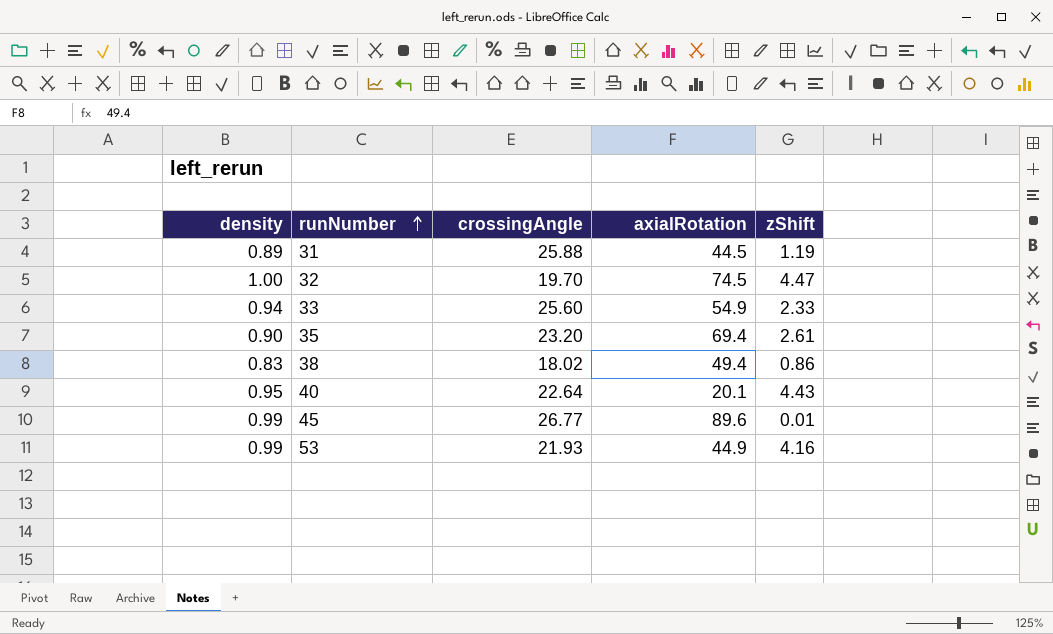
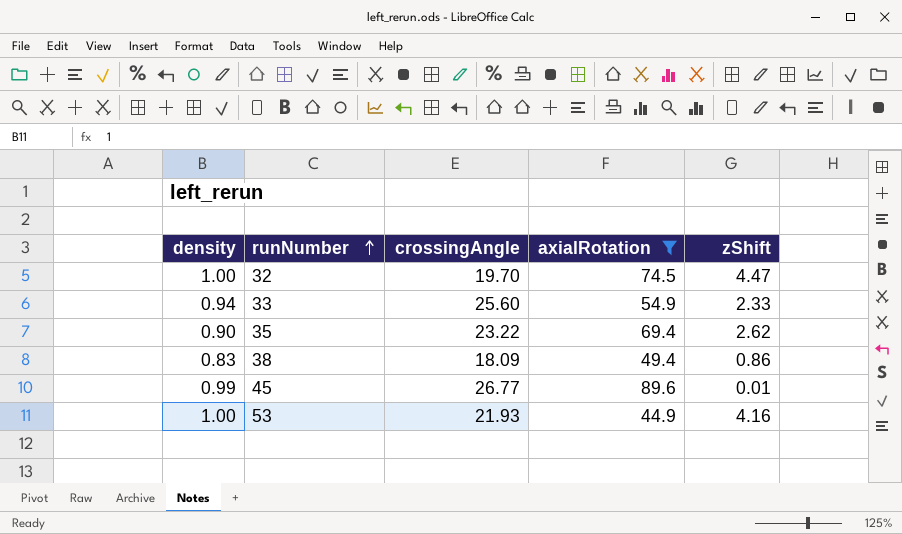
filter: none -> axialRotation >= 44.9
35 | crossingAngle: 23.20 -> 23.22
35 | zShift: 2.61 -> 2.62
38 | crossingAngle: 18.02 -> 18.09
53 | density: 0.99 -> 1.00

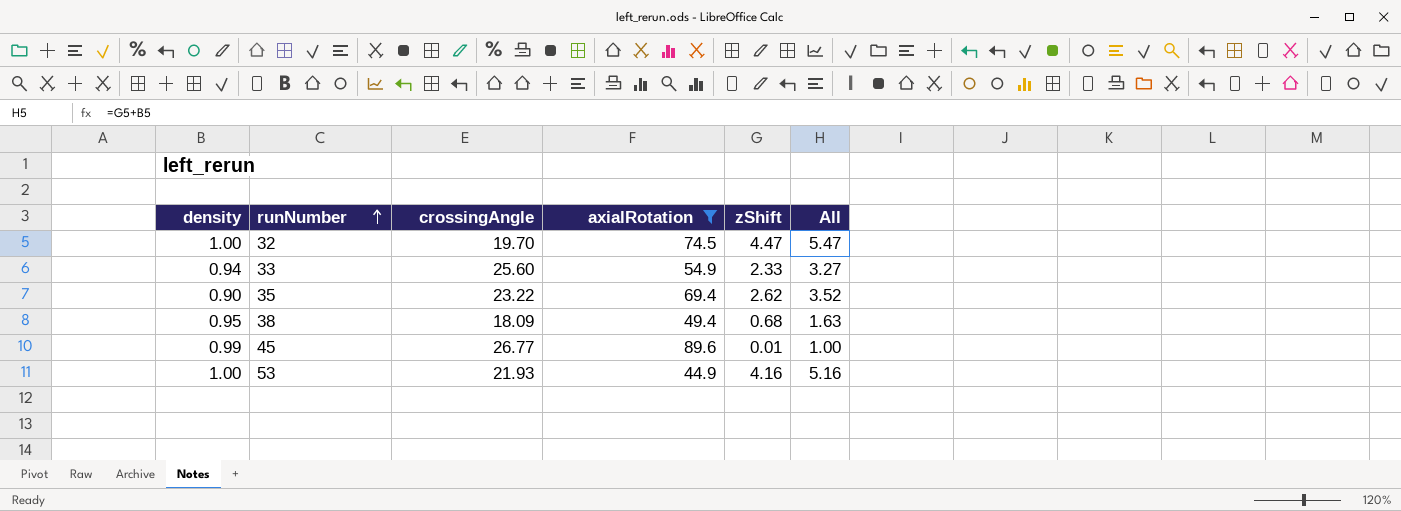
column All | formula: none -> [density] + [zShift]
38 | density: 0.83 -> 0.95
38 | zShift: 0.86 -> 0.68

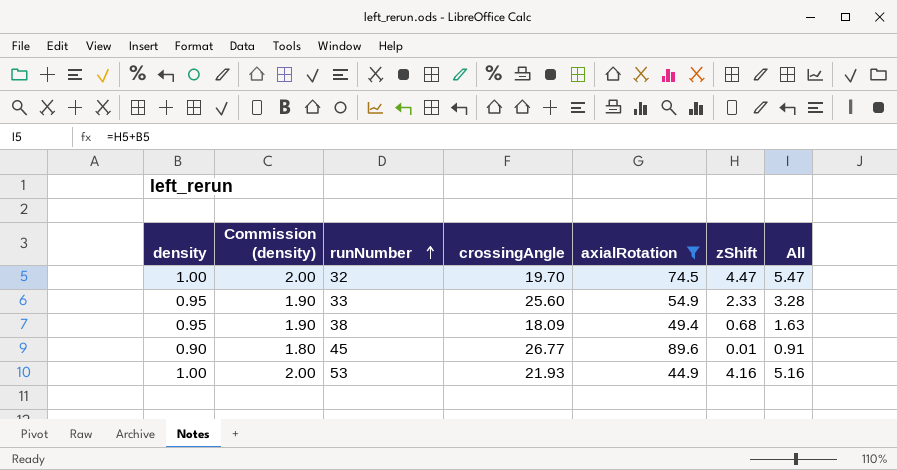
column Commission (density) | formula: none -> [density] * 2
row 35: 0.90 | 23.22 | 69.4 | 2.62 | 3.52 -> none
33 | density: 0.94 -> 0.95
33 | All: 3.27 -> 3.28
45 | density: 0.99 -> 0.90
45 | All: 1.00 -> 0.91

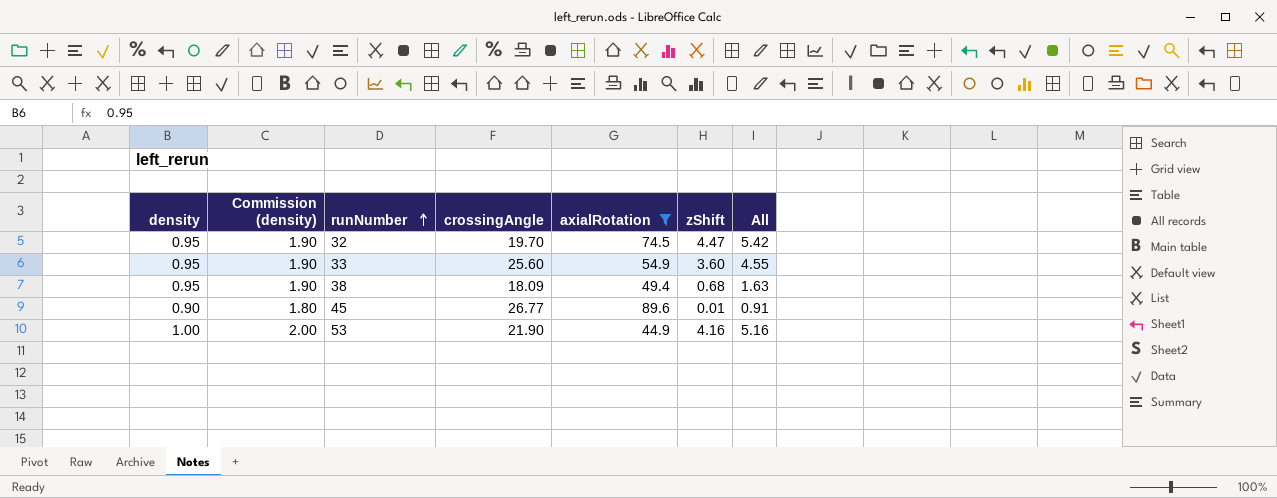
32 | density: 1.00 -> 0.95
32 | Commission (density): 2.00 -> 1.90
32 | All: 5.47 -> 5.42
33 | zShift: 2.33 -> 3.60
33 | All: 3.28 -> 4.55
53 | crossingAngle: 21.93 -> 21.90

